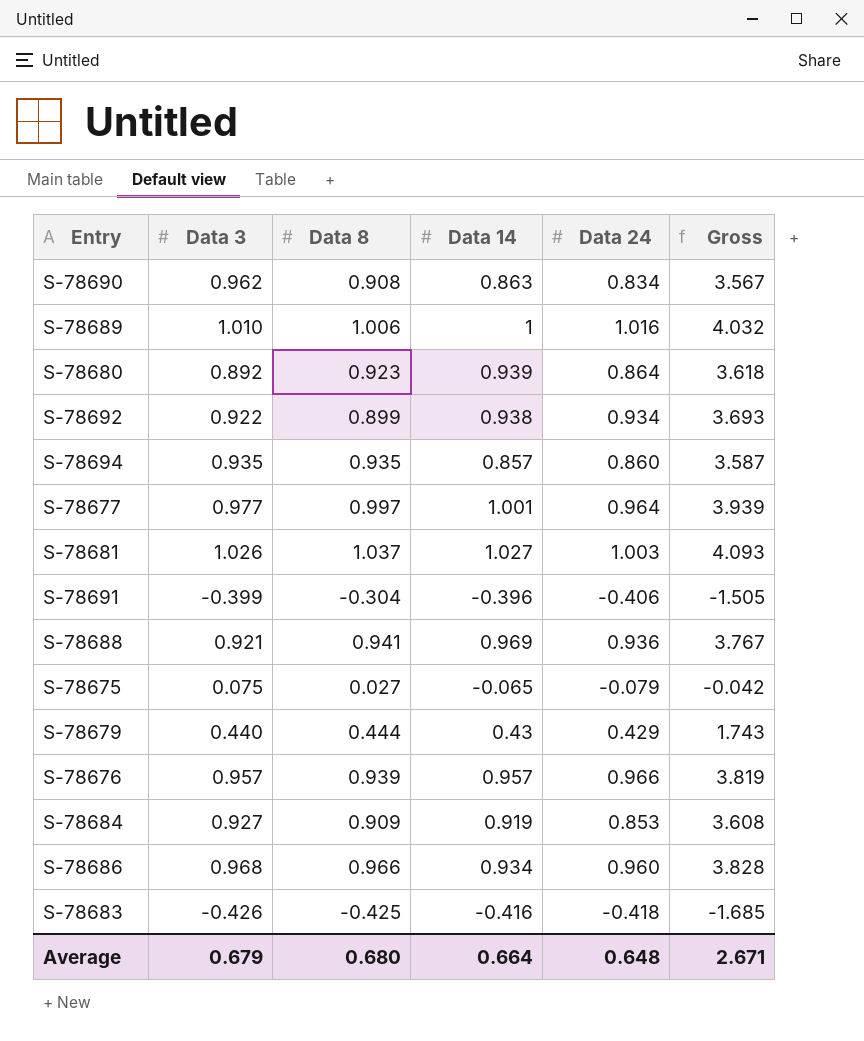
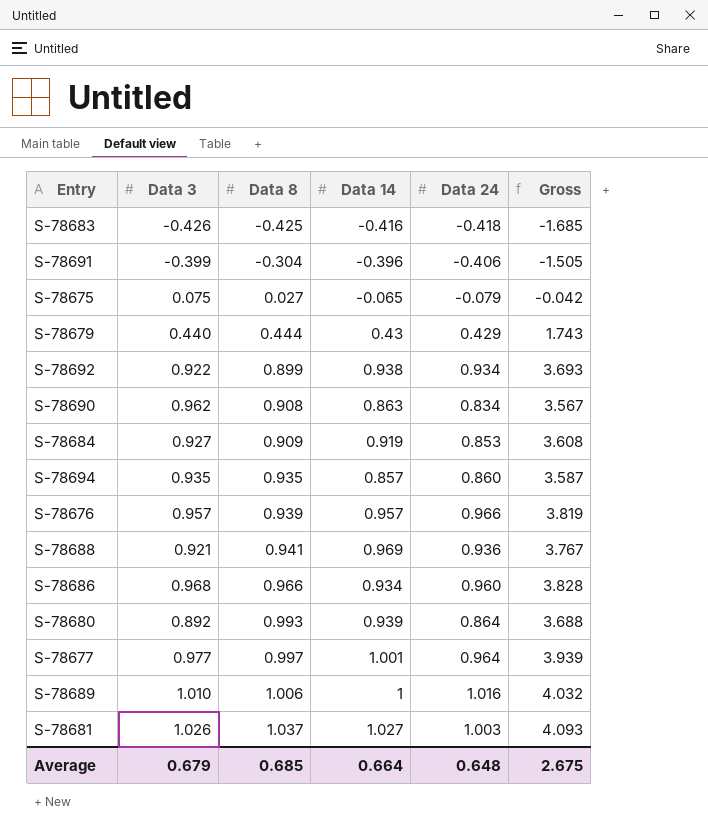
row order: none -> Data 8 ascending
S-78680 | Data 8: 0.923 -> 0.993
S-78680 | Gross: 3.618 -> 3.688
Average | Data 8: 0.680 -> 0.685
Average | Gross: 2.671 -> 2.675

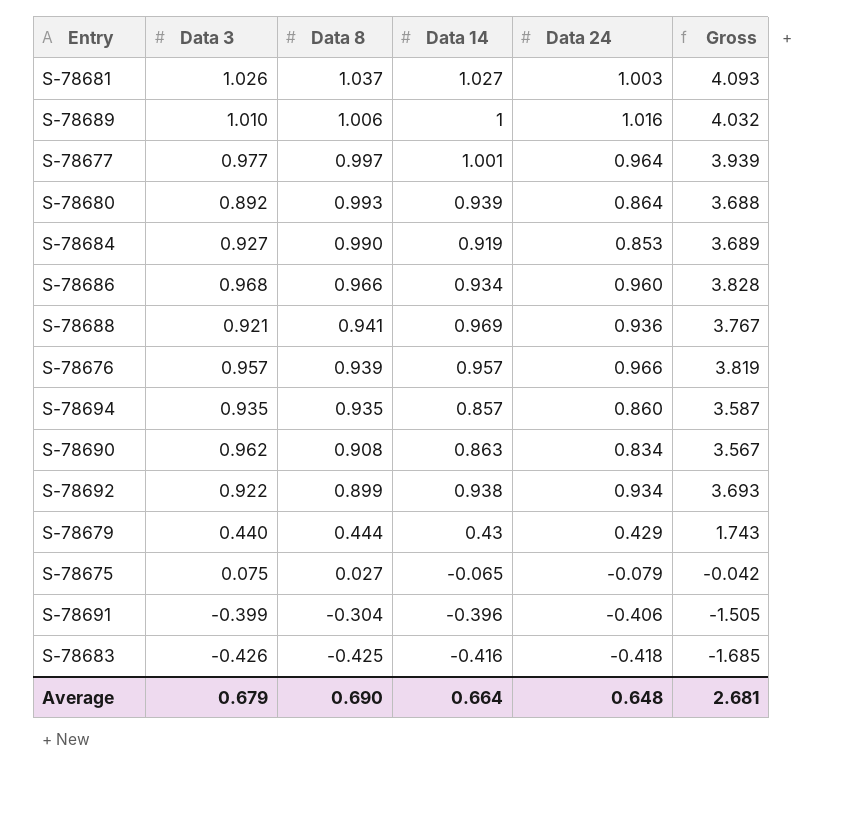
row order: Data 8 ascending -> Data 8 descending
S-78684 | Data 8: 0.909 -> 0.990
S-78684 | Gross: 3.608 -> 3.689
Average | Data 8: 0.685 -> 0.690
Average | Gross: 2.675 -> 2.681

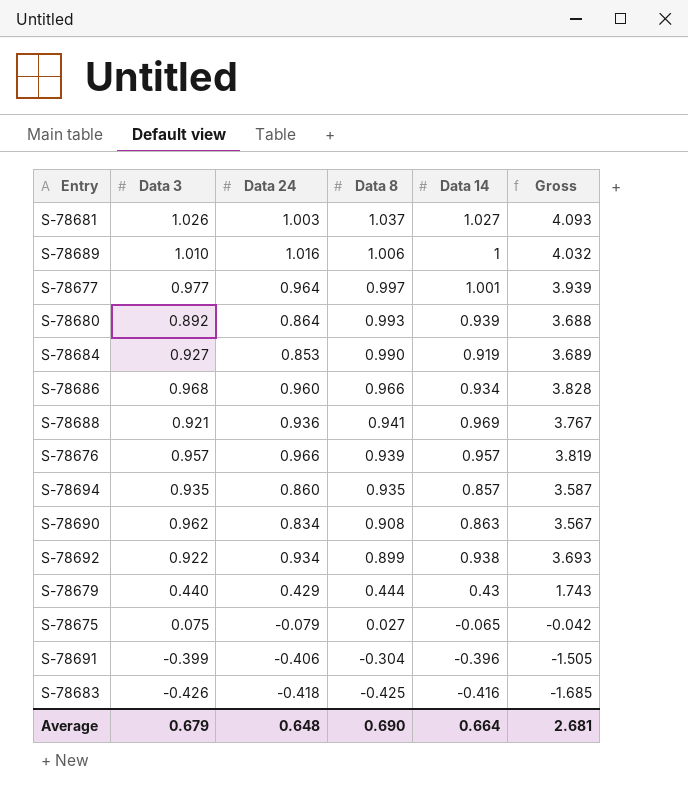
column Data 24 | position: 5 -> 3

